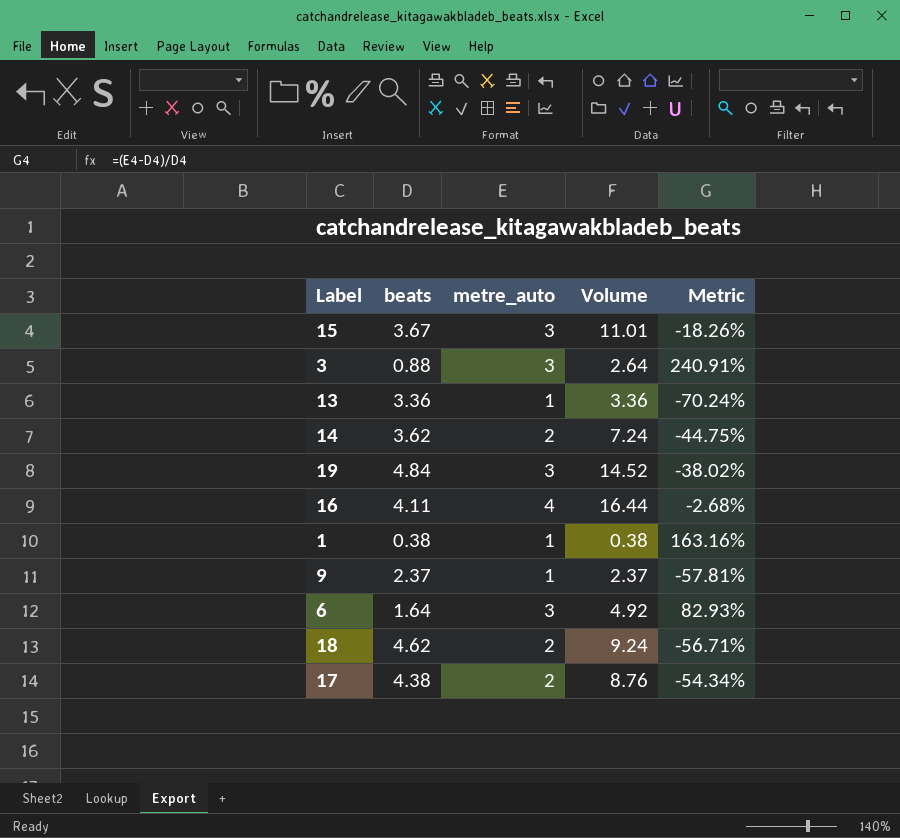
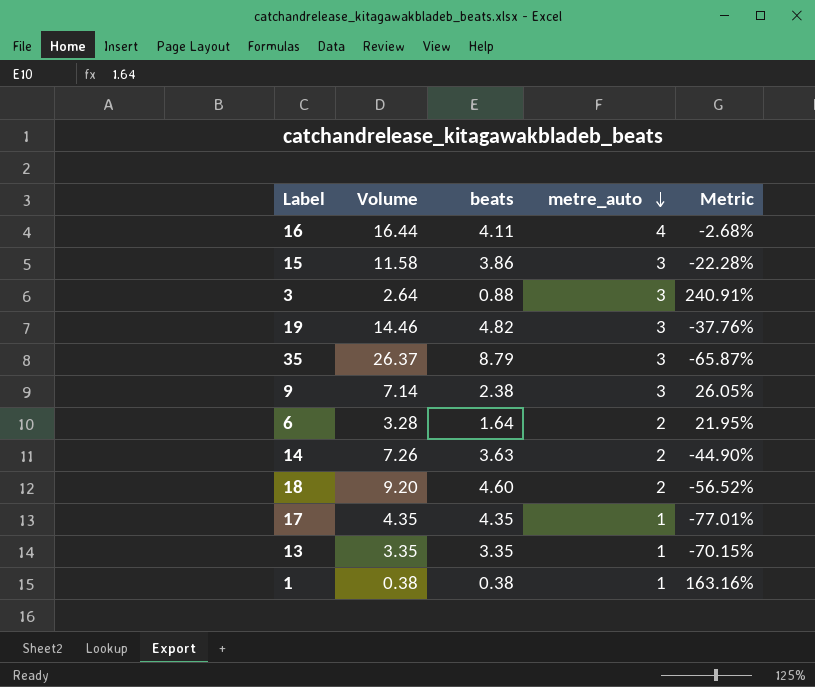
row order: none -> metre_auto descending
column Volume | position: 4 -> 2
15 | Volume: 11.01 -> 11.58
15 | beats: 3.67 -> 3.86
15 | Metric: -18.26% -> -22.28%
19 | Volume: 14.52 -> 14.46
19 | beats: 4.84 -> 4.82
19 | Metric: -38.02% -> -37.76%
row 35: none -> 26.37 | 8.79 | 3 | -65.87%
9 | Volume: 2.37 -> 7.14
9 | beats: 2.37 -> 2.38
9 | metre_auto: 1 -> 3
9 | Metric: -57.81% -> 26.05%
6 | Volume: 4.92 -> 3.28
6 | metre_auto: 3 -> 2
6 | Metric: 82.93% -> 21.95%
14 | Volume: 7.24 -> 7.26
14 | beats: 3.62 -> 3.63
14 | Metric: -44.75% -> -44.90%
18 | Volume: 9.24 -> 9.20
18 | beats: 4.62 -> 4.60
18 | Metric: -56.71% -> -56.52%
17 | Volume: 8.76 -> 4.35
17 | beats: 4.38 -> 4.35
17 | metre_auto: 2 -> 1
17 | Metric: -54.34% -> -77.01%
13 | Volume: 3.36 -> 3.35
13 | beats: 3.36 -> 3.35
13 | Metric: -70.24% -> -70.15%

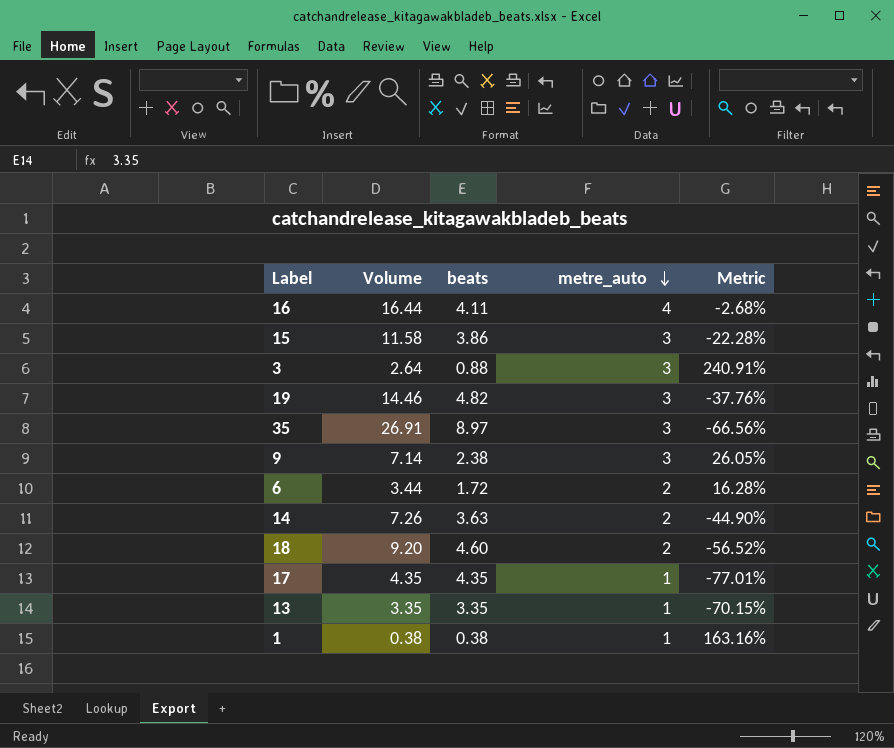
35 | Volume: 26.37 -> 26.91
35 | beats: 8.79 -> 8.97
35 | Metric: -65.87% -> -66.56%
6 | Volume: 3.28 -> 3.44
6 | beats: 1.64 -> 1.72
6 | Metric: 21.95% -> 16.28%

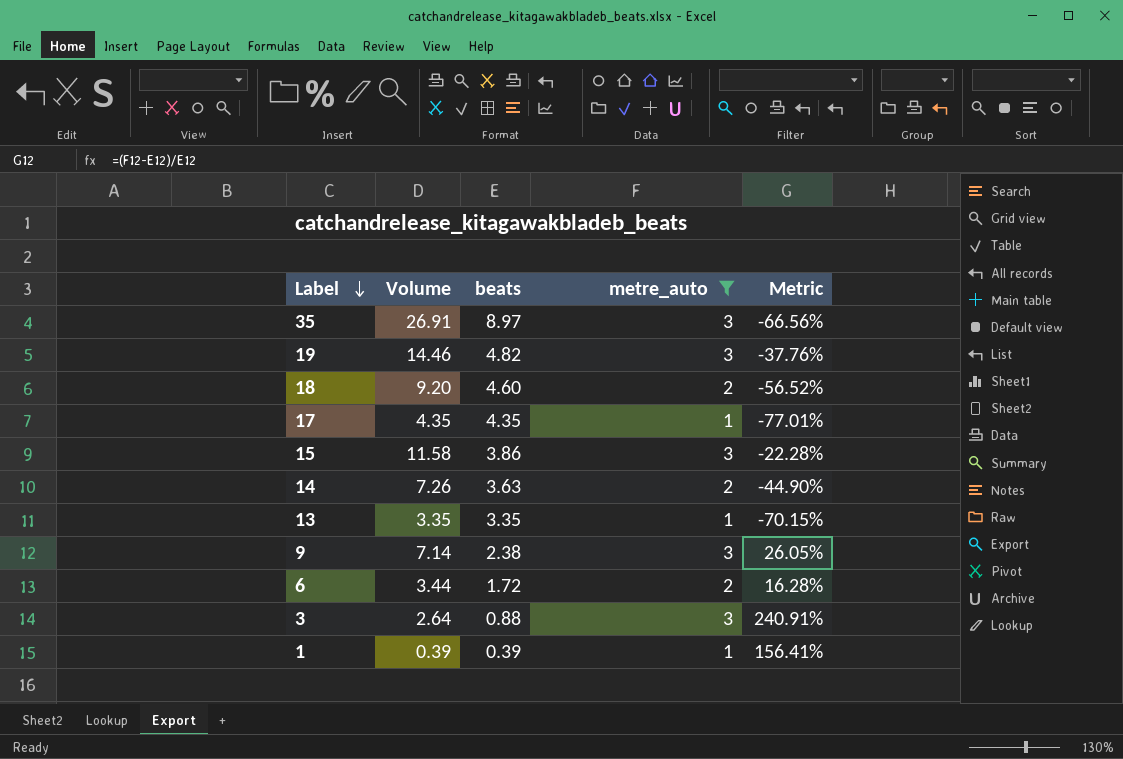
filter: none -> metre_auto != 4
row order: metre_auto descending -> Label descending
1 | Volume: 0.38 -> 0.39
1 | beats: 0.38 -> 0.39
1 | Metric: 163.16% -> 156.41%

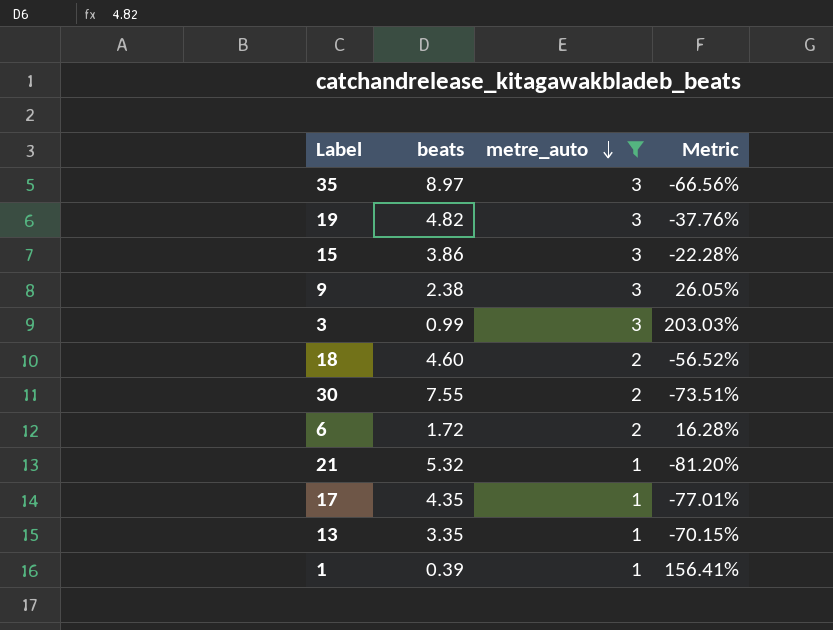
row order: Label descending -> metre_auto descending
column Volume | formula: [beats] * [metre_auto] -> none
row 14: 7.26 | 3.63 | 2 | -44.90% -> none
3 | beats: 0.88 -> 0.99
3 | Metric: 240.91% -> 203.03%
row 30: none -> 7.55 | 2 | -73.51%
row 21: none -> 5.32 | 1 | -81.20%

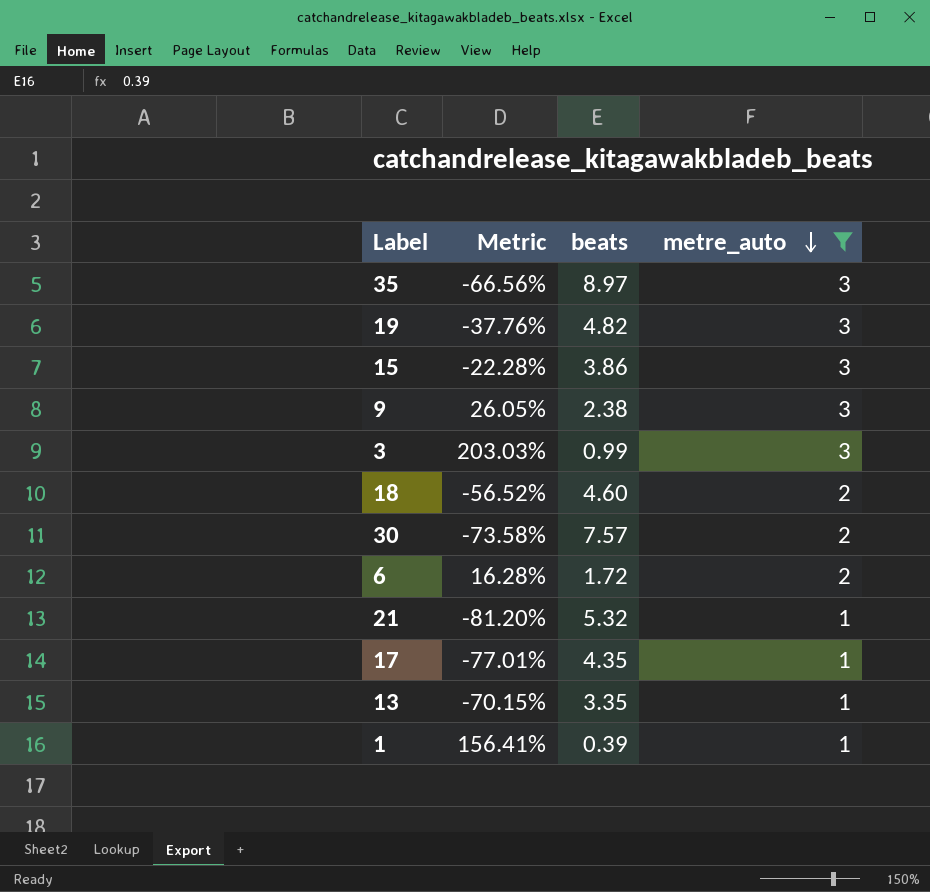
column Metric | position: 4 -> 2
30 | Metric: -73.51% -> -73.58%
30 | beats: 7.55 -> 7.57

